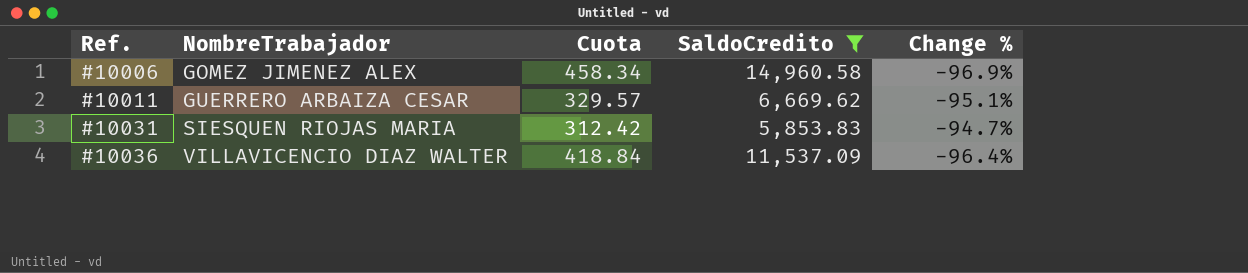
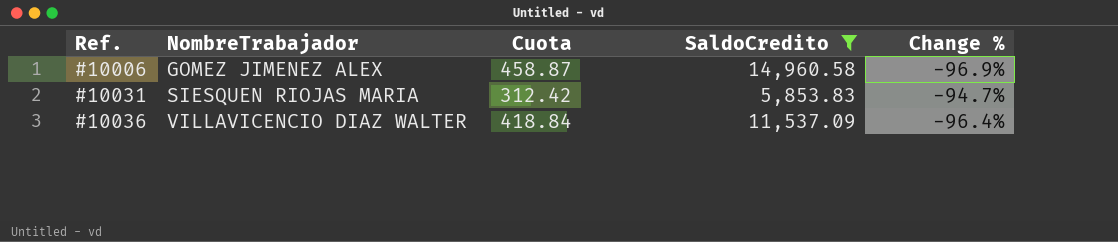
row #10011: GUERRERO ARBAIZA CESAR | 329.57 | 6,669.62 | -95.1% -> none
#10006 | Cuota: 458.34 -> 458.87

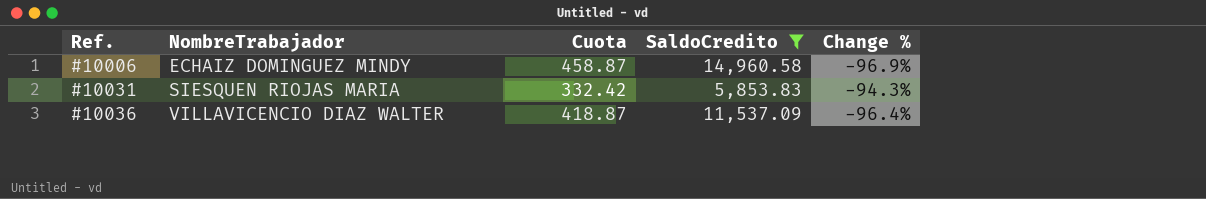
#10006 | NombreTrabajador: GOMEZ JIMENEZ ALEX -> ECHAIZ DOMINGUEZ MINDY
#10031 | Cuota: 312.42 -> 332.42
#10031 | Change %: -94.7% -> -94.3%
#10036 | Cuota: 418.84 -> 418.87

